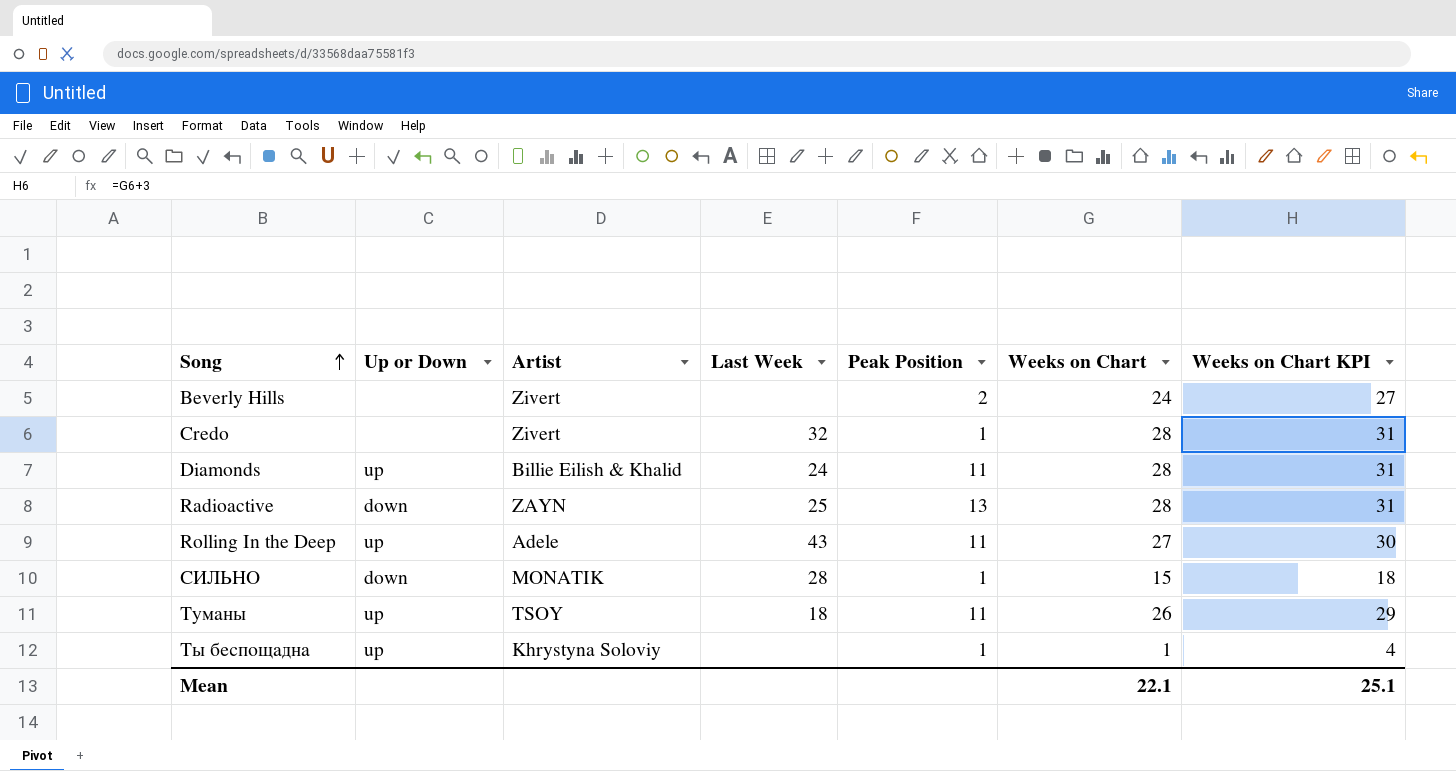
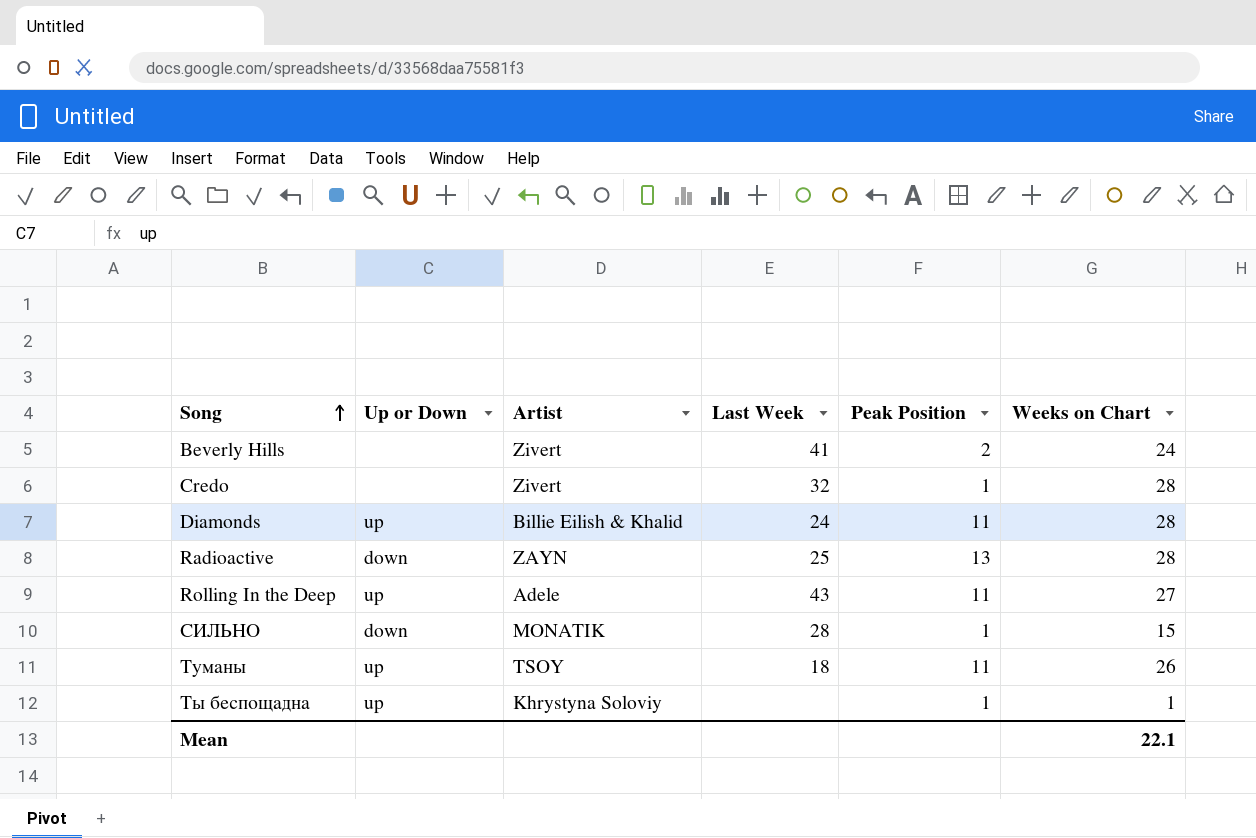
column Weeks on Chart KPI | formula: [Weeks on Chart] + 3 -> none
Beverly Hills | Last Week: none -> 41

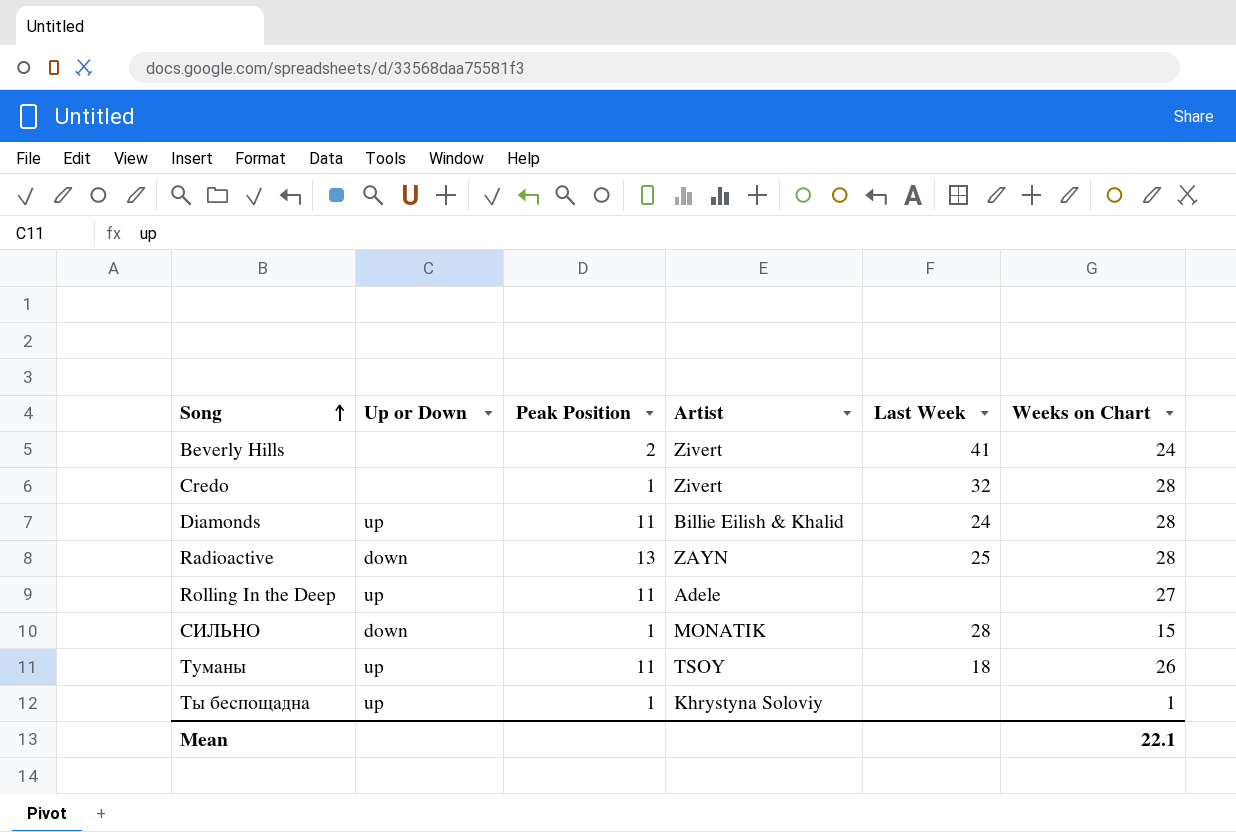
column Peak Position | position: 5 -> 3
Rolling In the Deep | Last Week: 43 -> none

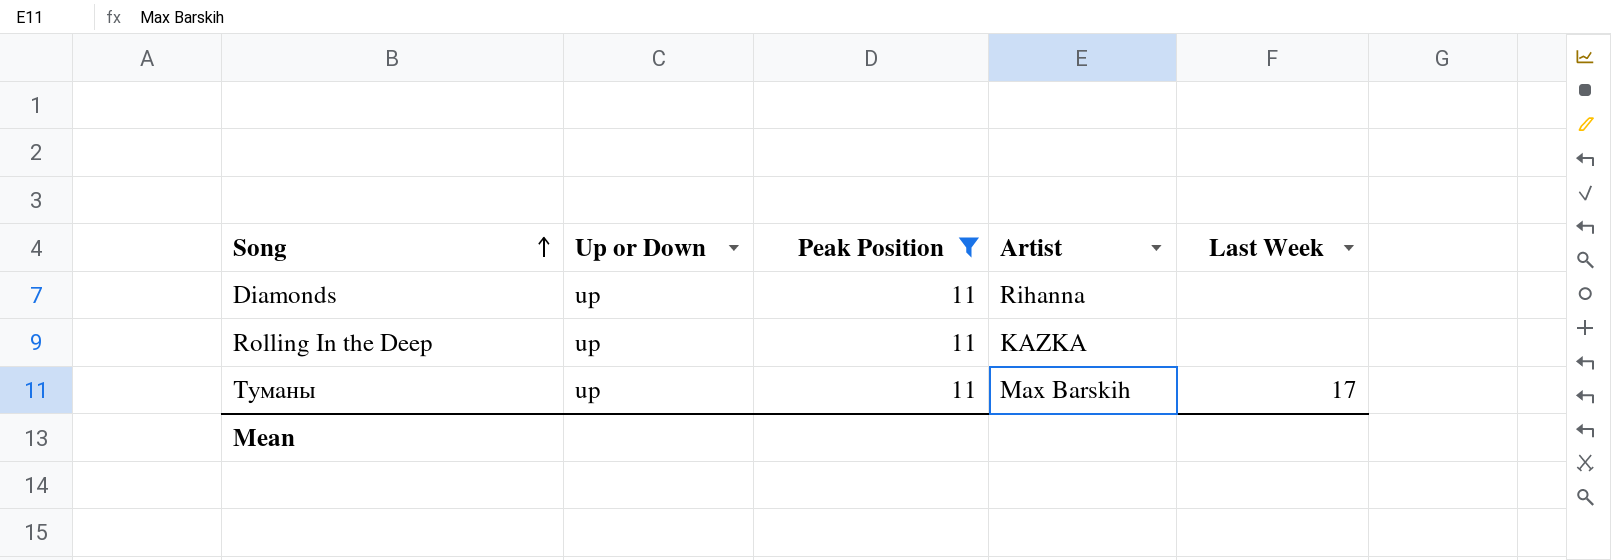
filter: none -> Peak Position = 11
column Weeks on Chart | position: 6 -> none
Diamonds | Artist: Billie Eilish & Khalid -> Rihanna
Diamonds | Last Week: 24 -> none
Rolling In the Deep | Artist: Adele -> KAZKA
Туманы | Artist: TSOY -> Max Barskih
Туманы | Last Week: 18 -> 17

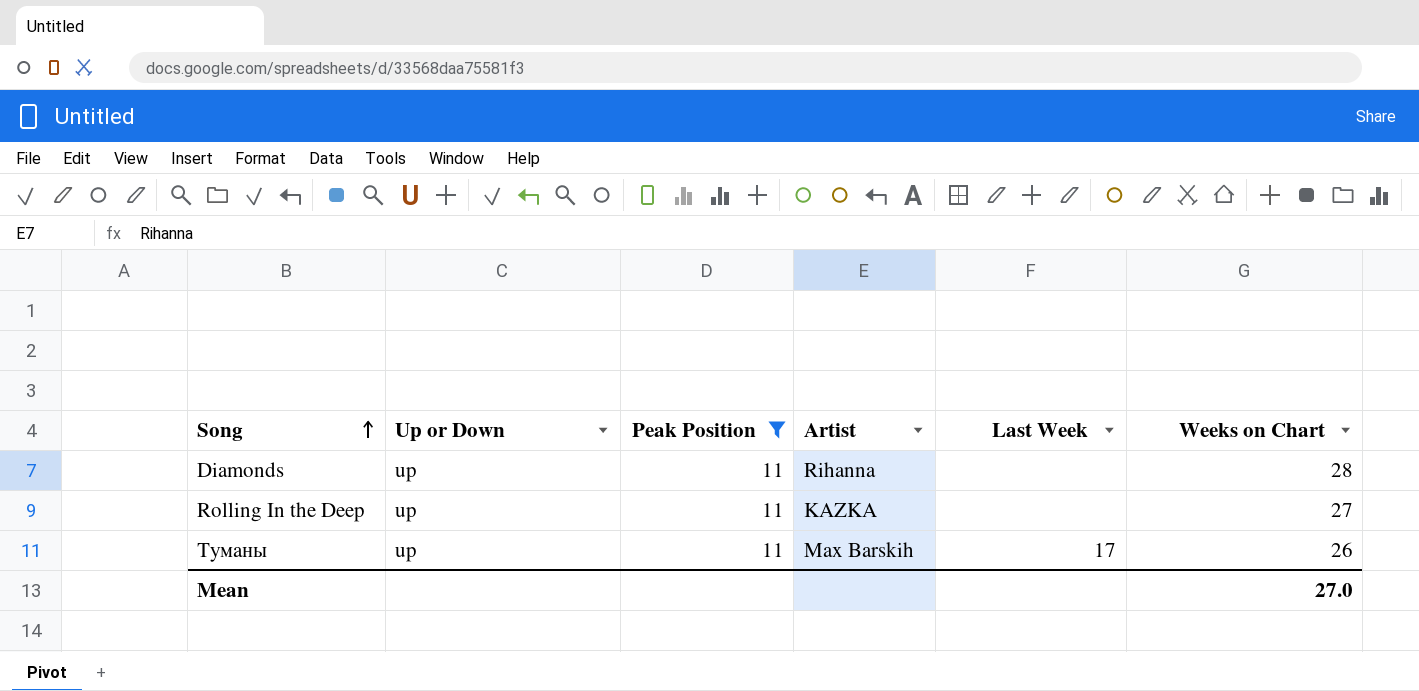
column Weeks on Chart | position: none -> 6

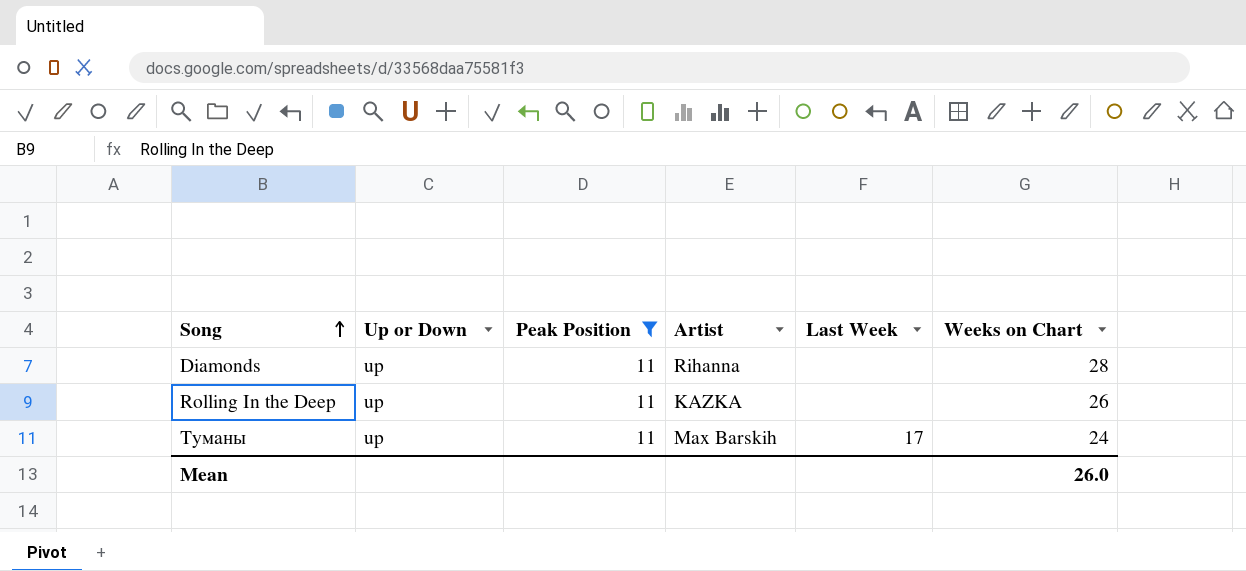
Rolling In the Deep | Weeks on Chart: 27 -> 26
Туманы | Weeks on Chart: 26 -> 24
Mean | Weeks on Chart: 27.0 -> 26.0

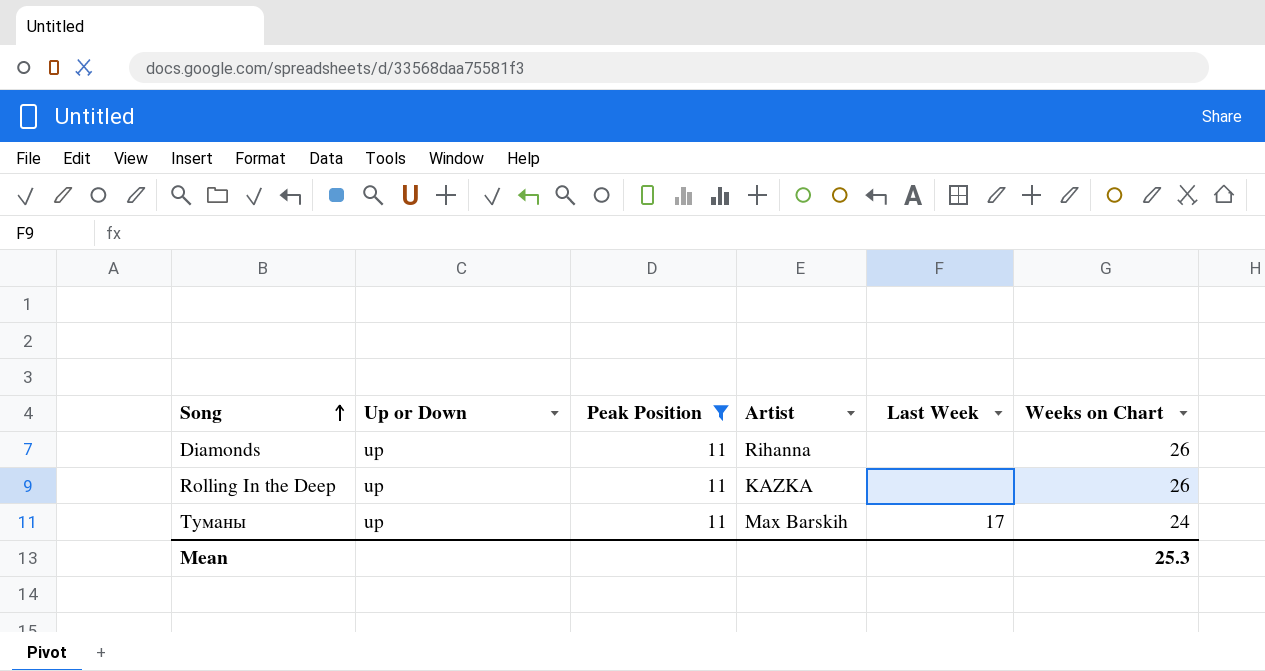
Diamonds | Weeks on Chart: 28 -> 26
Mean | Weeks on Chart: 26.0 -> 25.3

